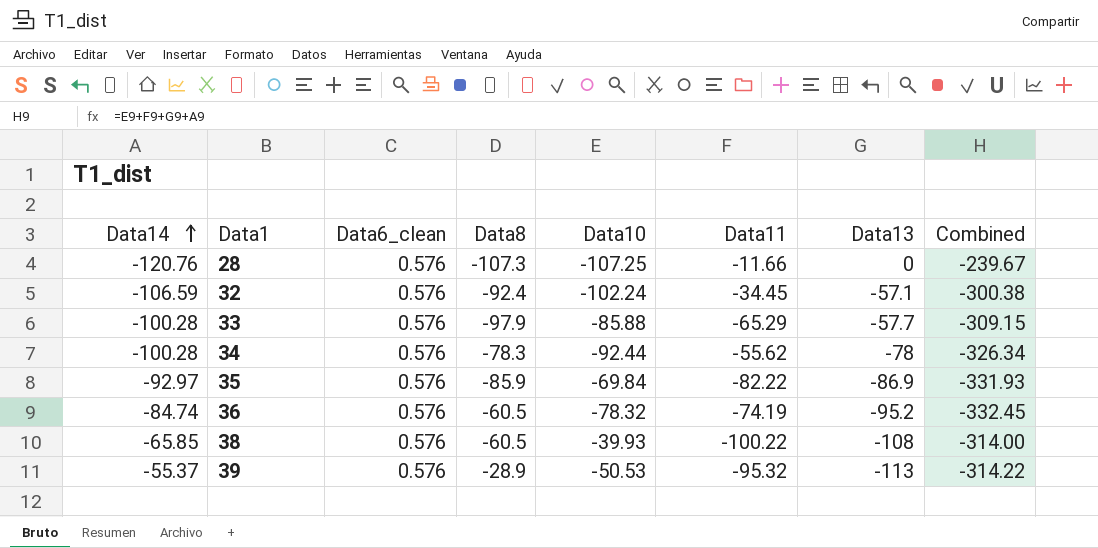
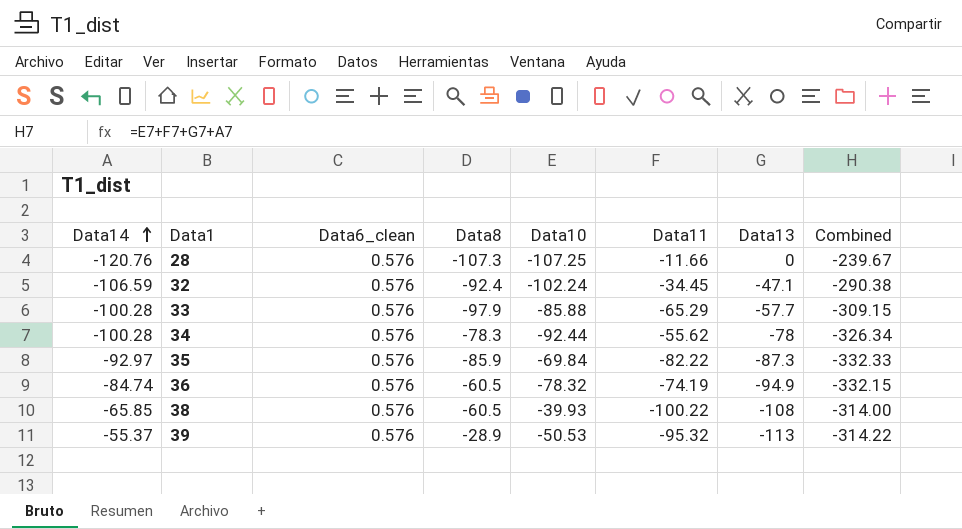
32 | Data13: -57.1 -> -47.1
32 | Combined: -300.38 -> -290.38
35 | Data13: -86.9 -> -87.3
35 | Combined: -331.93 -> -332.33
36 | Data13: -95.2 -> -94.9
36 | Combined: -332.45 -> -332.15

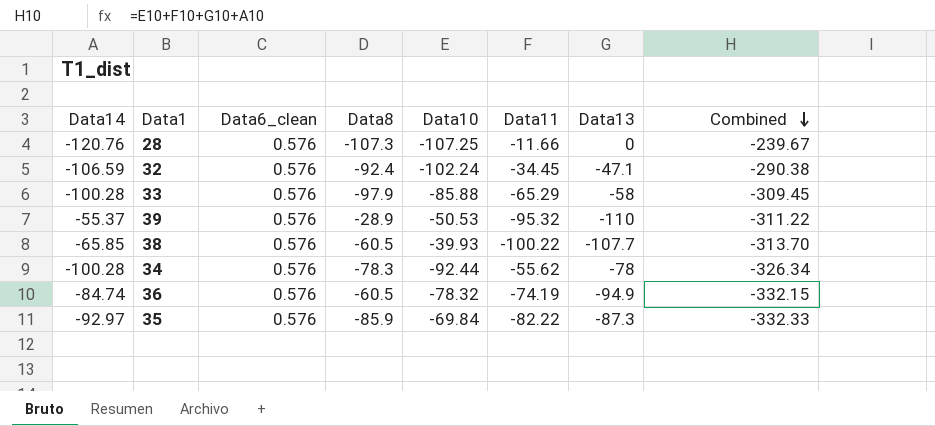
row order: Data14 ascending -> Combined descending
33 | Data13: -57.7 -> -58
33 | Combined: -309.15 -> -309.45
39 | Data13: -113 -> -110
39 | Combined: -314.22 -> -311.22
38 | Data13: -108 -> -107.7
38 | Combined: -314.00 -> -313.70

